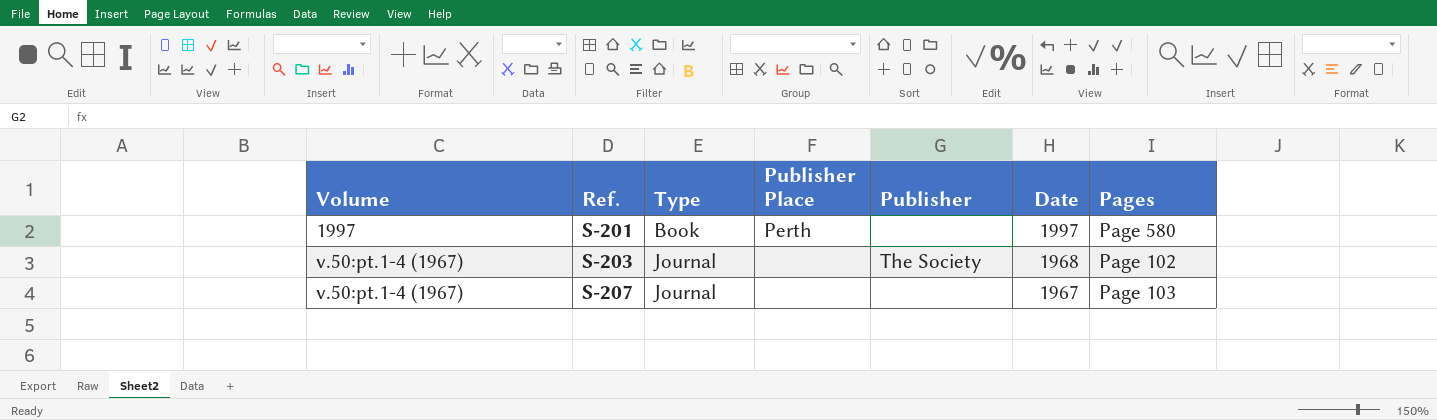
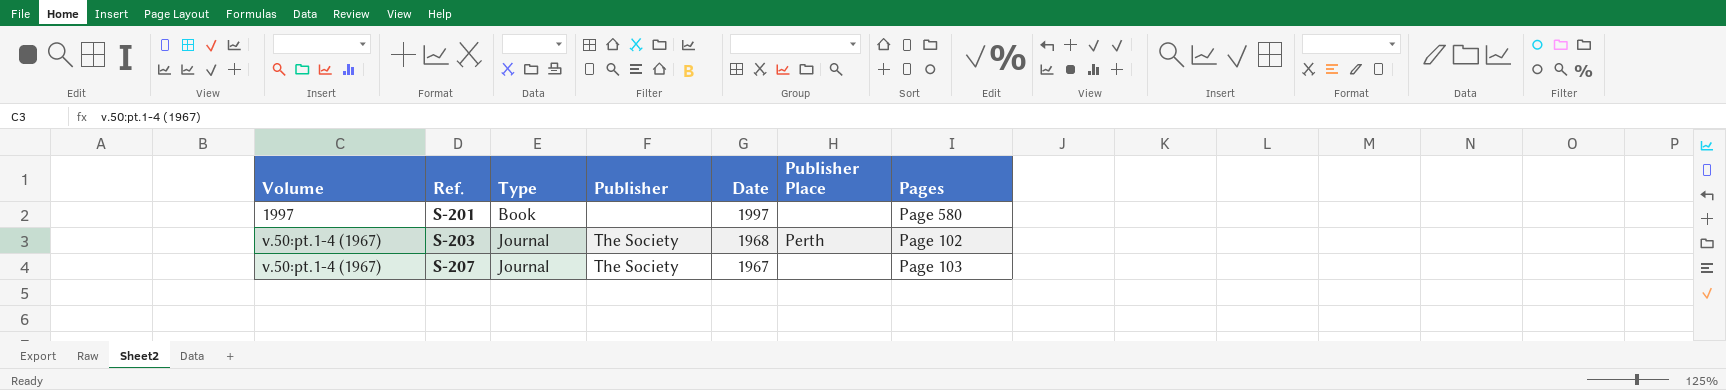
column Publisher Place | position: 4 -> 6
S-201 | Publisher Place: Perth -> none
S-203 | Publisher Place: none -> Perth
S-207 | Publisher: none -> The Society

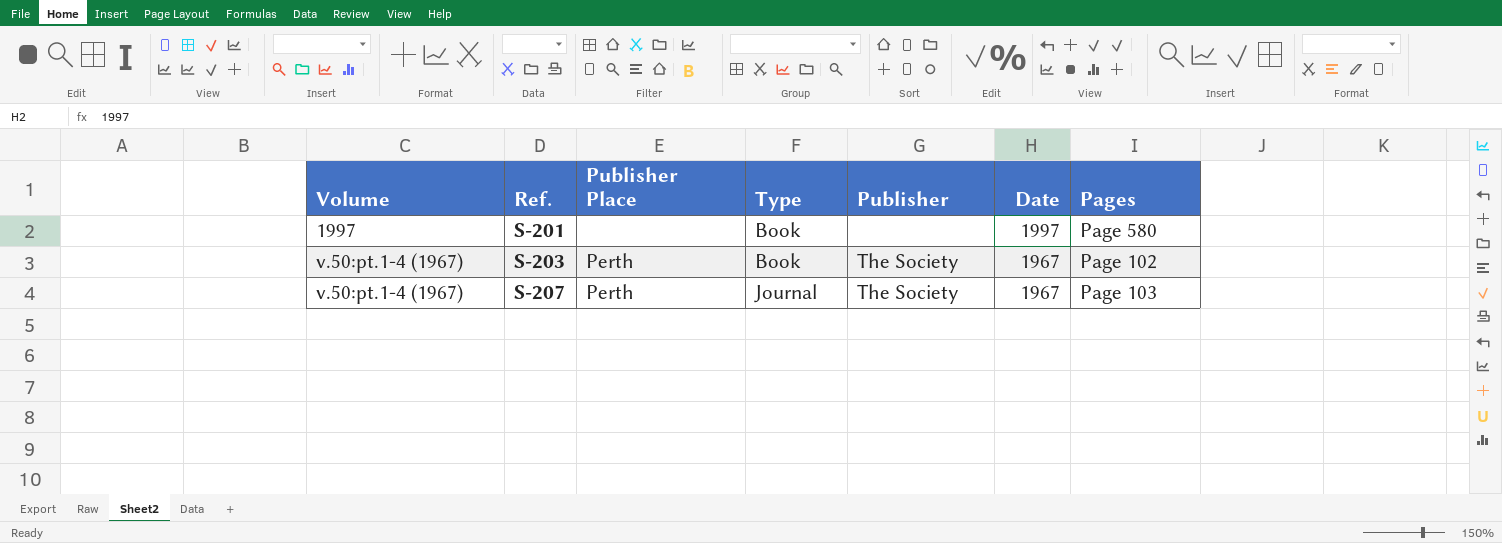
column Publisher Place | position: 6 -> 3
S-203 | Type: Journal -> Book
S-203 | Date: 1968 -> 1967
S-207 | Publisher Place: none -> Perth

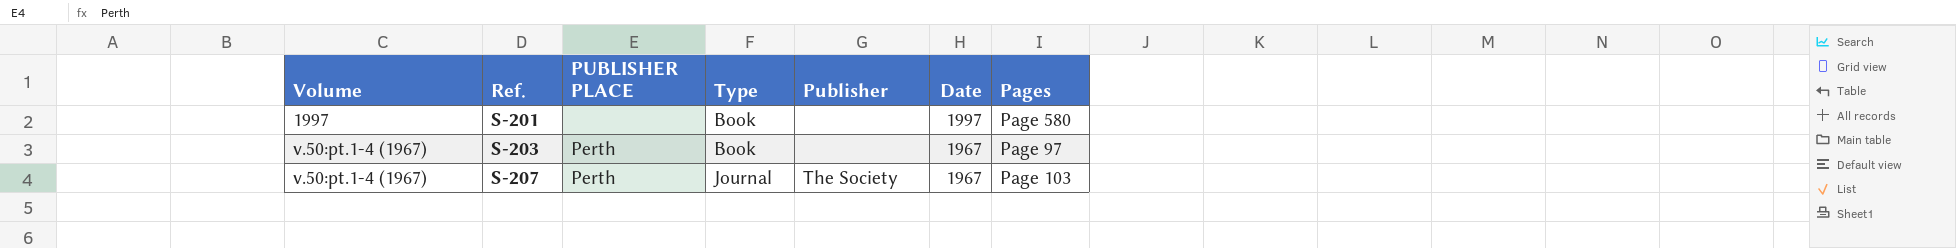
column name: Publisher Place -> PUBLISHER PLACE
S-203 | Publisher: The Society -> none
S-203 | Pages: Page 102 -> Page 97

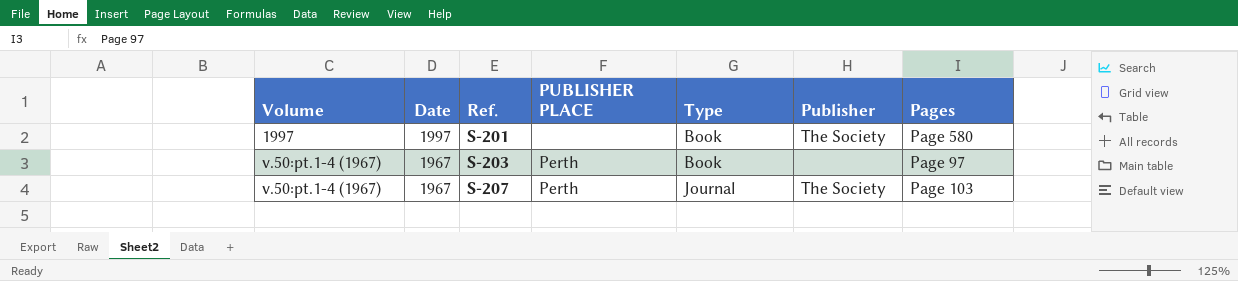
column Date | position: 6 -> 2
S-201 | Publisher: none -> The Society

